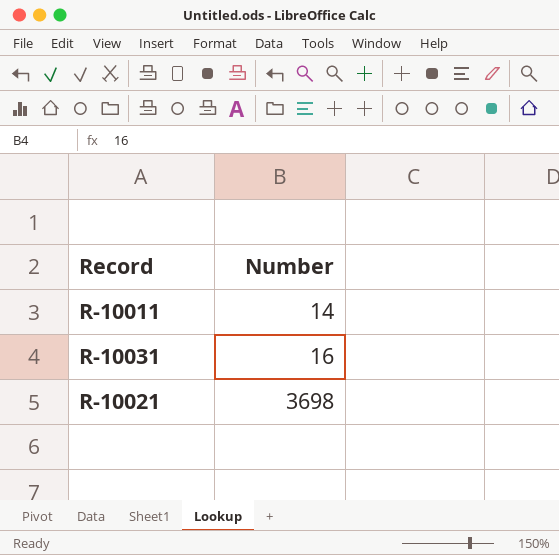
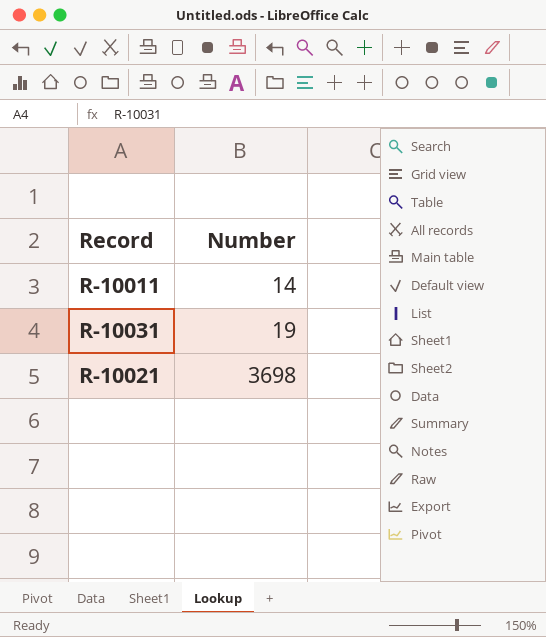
R-10031 | Number: 16 -> 19

